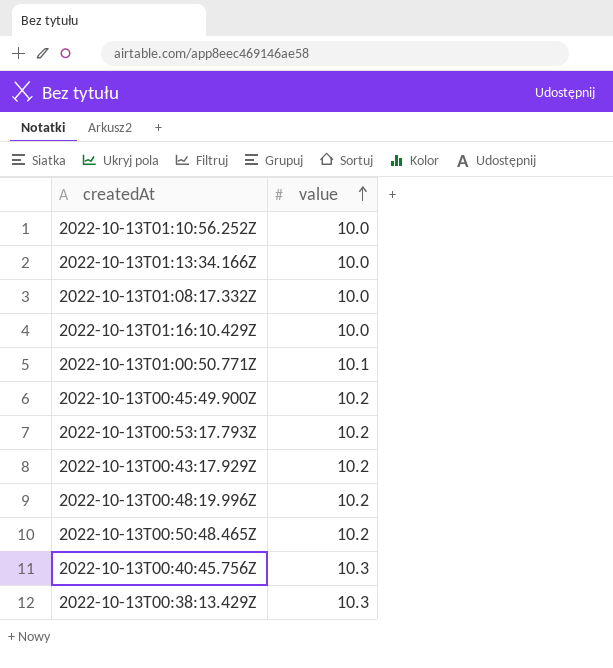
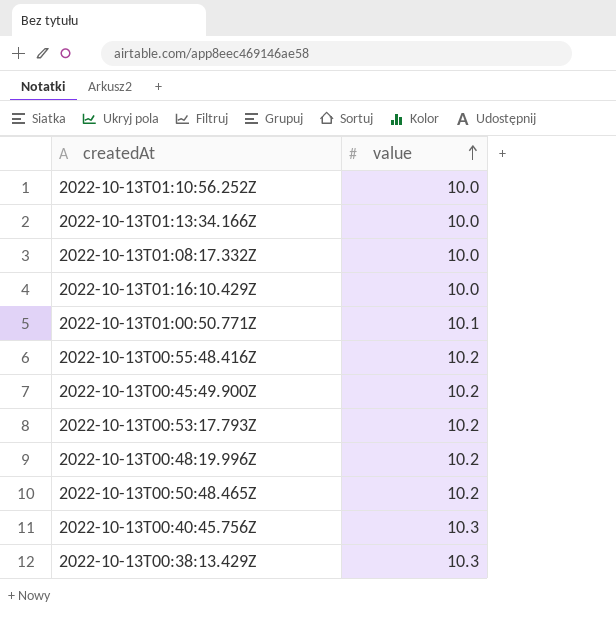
row 2022-10-13T00:43:17.929Z: 10.2 -> none
row 2022-10-13T00:55:48.416Z: none -> 10.2

